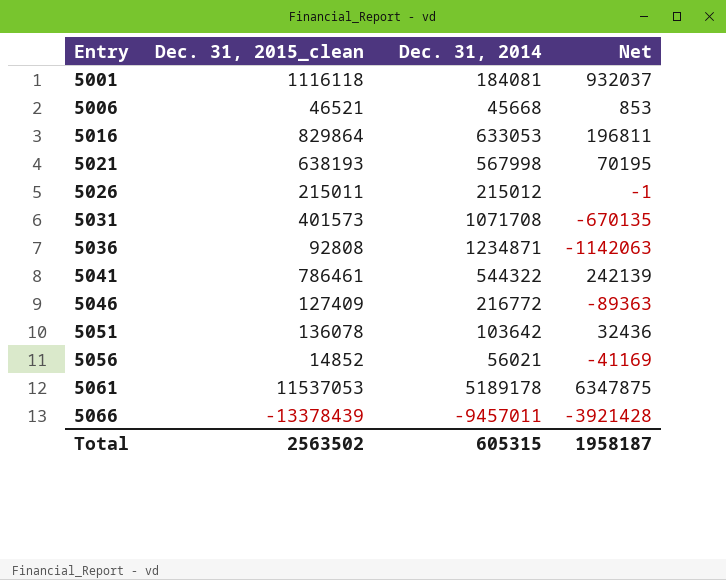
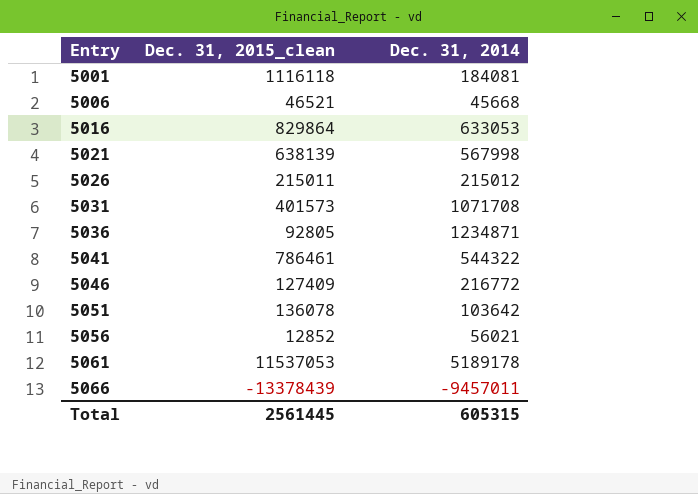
column Net | formula: [Dec. 31, 2015_clean] - [Dec. 31, 2014] -> none
5021 | Dec. 31, 2015_clean: 638193 -> 638139
5036 | Dec. 31, 2015_clean: 92808 -> 92805
5056 | Dec. 31, 2015_clean: 14852 -> 12852
Total | Dec. 31, 2015_clean: 2563502 -> 2561445

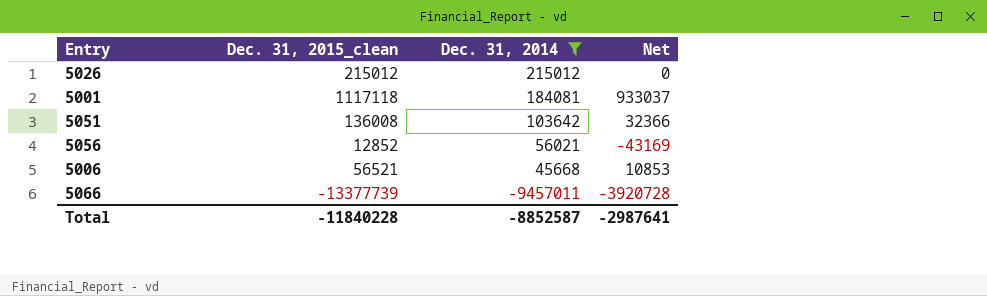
filter: none -> Dec. 31, 2014 <= 215012
row order: Entry ascending -> Dec. 31, 2014 descending
column Net | formula: none -> [Dec. 31, 2015_clean] - [Dec. 31, 2014]
5026 | Dec. 31, 2015_clean: 215011 -> 215012
5001 | Dec. 31, 2015_clean: 1116118 -> 1117118
5051 | Dec. 31, 2015_clean: 136078 -> 136008
5006 | Dec. 31, 2015_clean: 46521 -> 56521
5066 | Dec. 31, 2015_clean: -13378439 -> -13377739
Total | Dec. 31, 2015_clean: 2561445 -> -11840228
Total | Dec. 31, 2014: 605315 -> -8852587

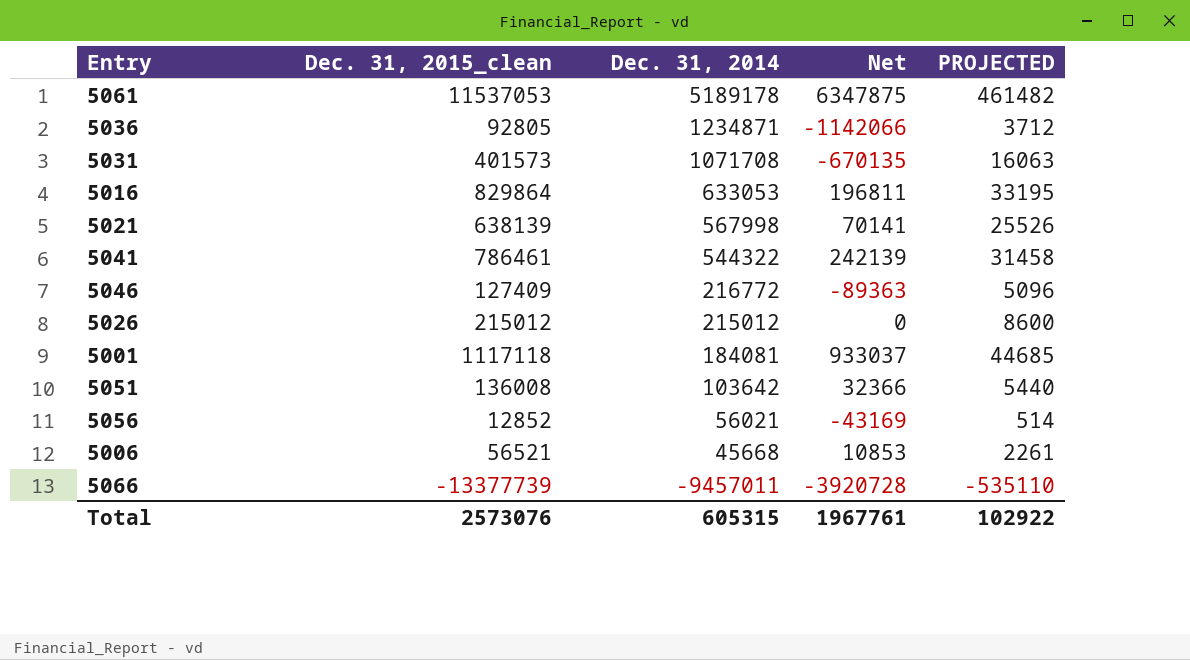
filter: Dec. 31, 2014 <= 215012 -> none
column PROJECTED | formula: none -> [Dec. 31, 2015_clean] * 0.04
Total | Dec. 31, 2015_clean: -11840228 -> 2573076
Total | Dec. 31, 2014: -8852587 -> 605315
Total | Net: -2987641 -> 1967761

